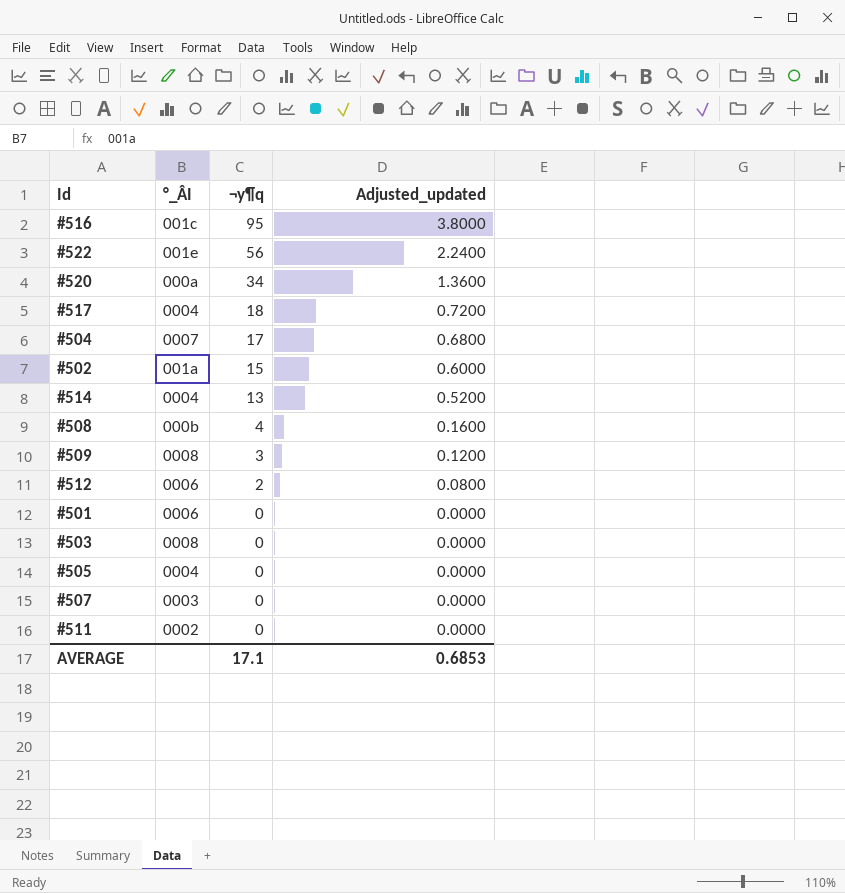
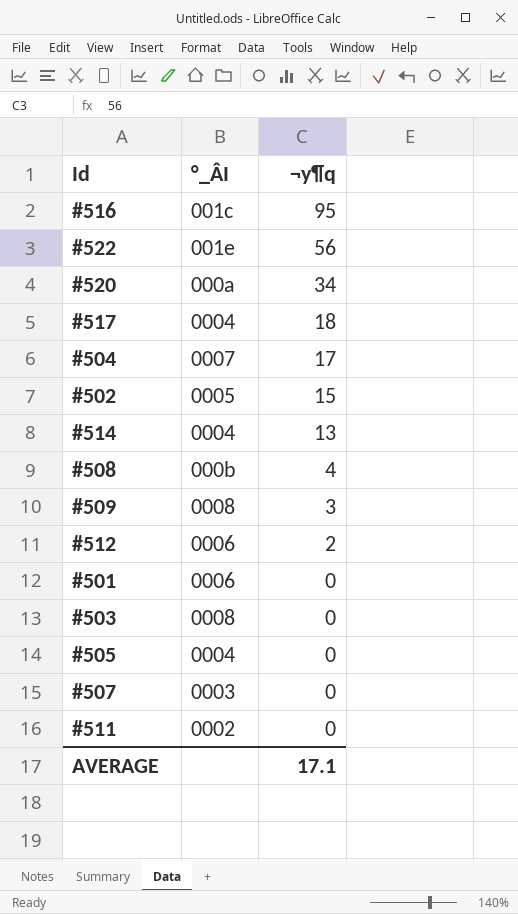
column Adjusted_updated | formula: [¬y¶q] * 0.04 -> none
#502 | °_ÂI: 001a -> 0005

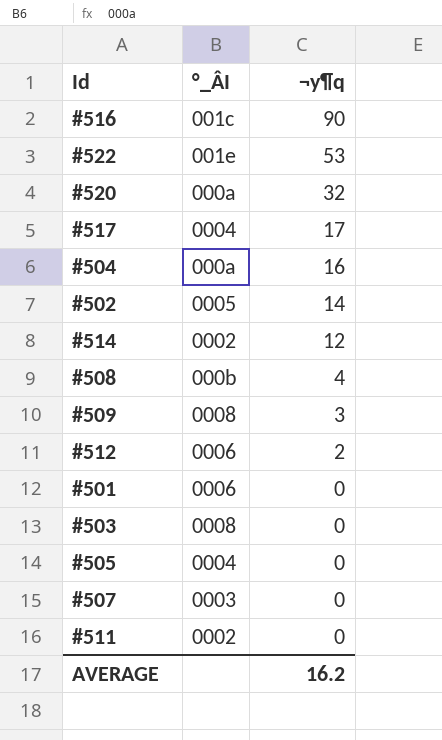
#516 | ¬y¶q: 95 -> 90
#522 | ¬y¶q: 56 -> 53
#520 | ¬y¶q: 34 -> 32
#517 | ¬y¶q: 18 -> 17
#504 | °_ÂI: 0007 -> 000a
#504 | ¬y¶q: 17 -> 16
#502 | ¬y¶q: 15 -> 14
#514 | °_ÂI: 0004 -> 0002
#514 | ¬y¶q: 13 -> 12
AVERAGE | ¬y¶q: 17.1 -> 16.2

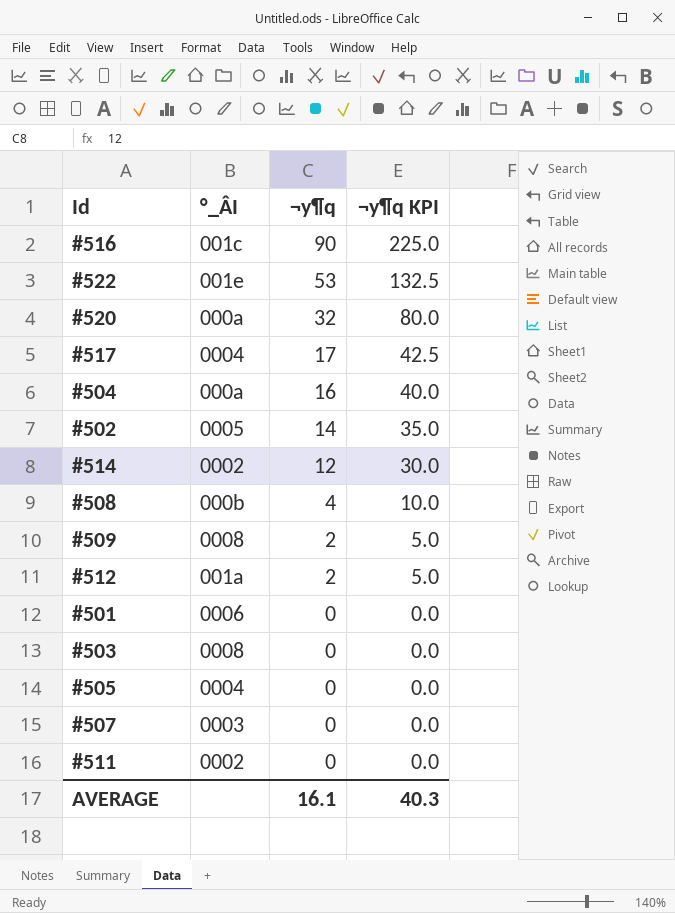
column ¬y¶q KPI | formula: none -> [¬y¶q] * 2.5
#509 | ¬y¶q: 3 -> 2
#512 | °_ÂI: 0006 -> 001a
AVERAGE | ¬y¶q: 16.2 -> 16.1

